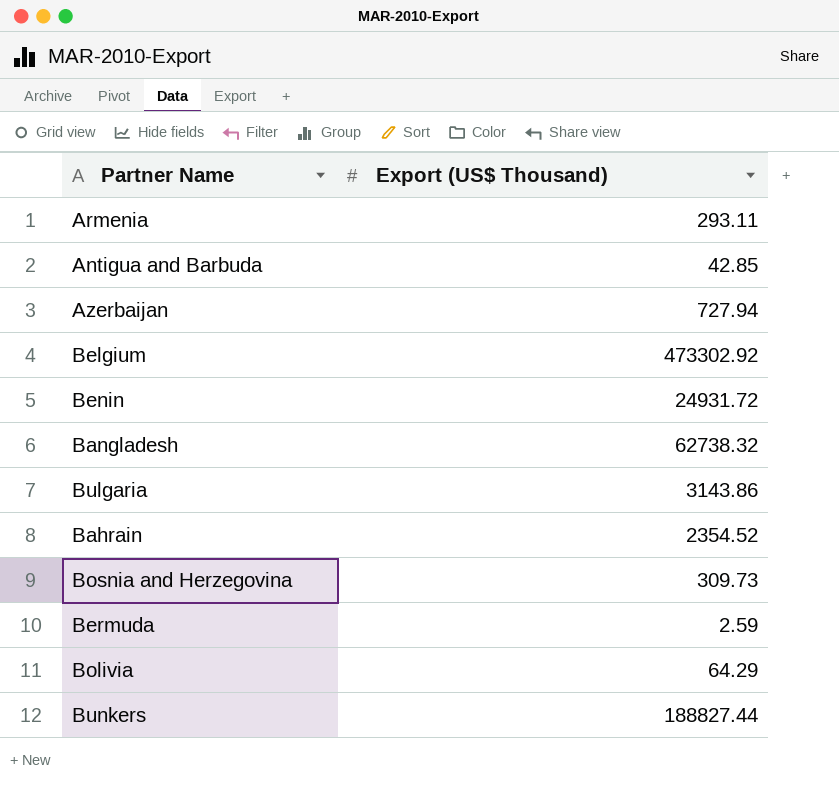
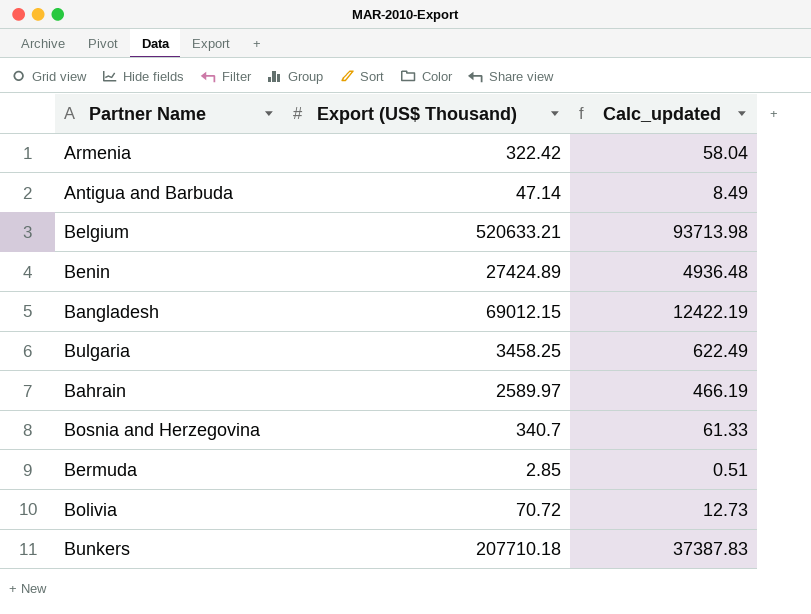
column Calc_updated | formula: none -> [Export (US$ Thousand)] * 0.18
row Azerbaijan: 727.94 -> none
Armenia | Export (US$ Thousand): 293.11 -> 322.42
Antigua and Barbuda | Export (US$ Thousand): 42.85 -> 47.14
Belgium | Export (US$ Thousand): 473302.92 -> 520633.21
Benin | Export (US$ Thousand): 24931.72 -> 27424.89
Bangladesh | Export (US$ Thousand): 62738.32 -> 69012.15
Bulgaria | Export (US$ Thousand): 3143.86 -> 3458.25
Bahrain | Export (US$ Thousand): 2354.52 -> 2589.97
Bosnia and Herzegovina | Export (US$ Thousand): 309.73 -> 340.7
Bermuda | Export (US$ Thousand): 2.59 -> 2.85
Bolivia | Export (US$ Thousand): 64.29 -> 70.72
Bunkers | Export (US$ Thousand): 188827.44 -> 207710.18

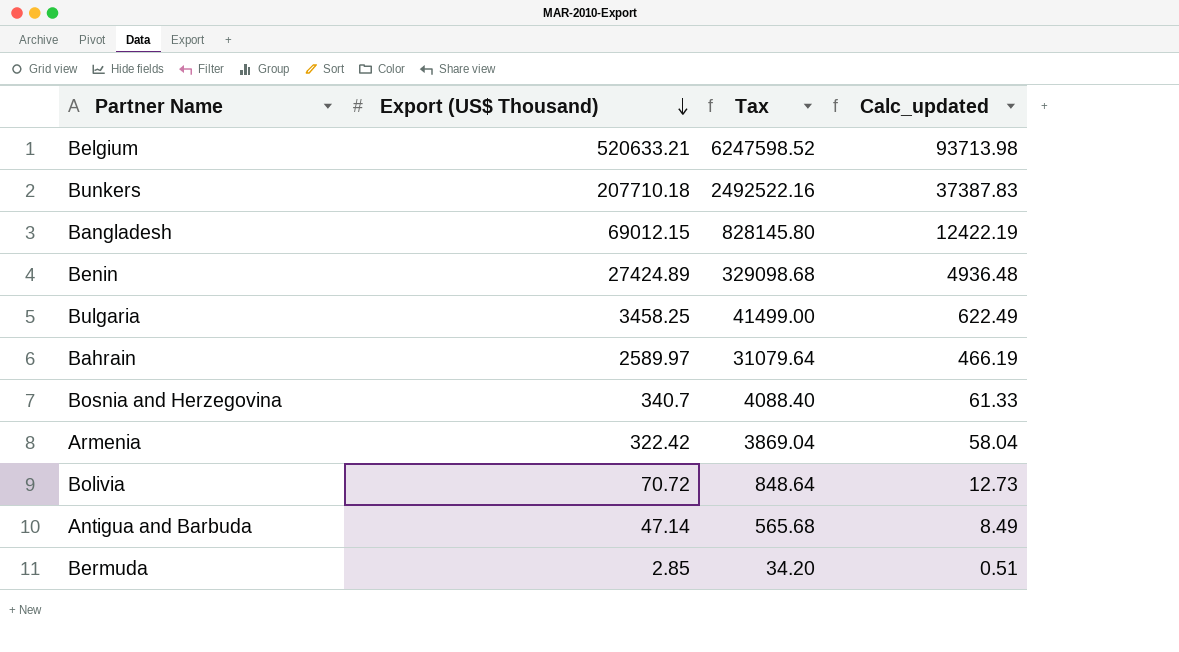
row order: none -> Export (US$ Thousand) descending
column Tax | formula: none -> [Export (US$ Thousand)] * 12

